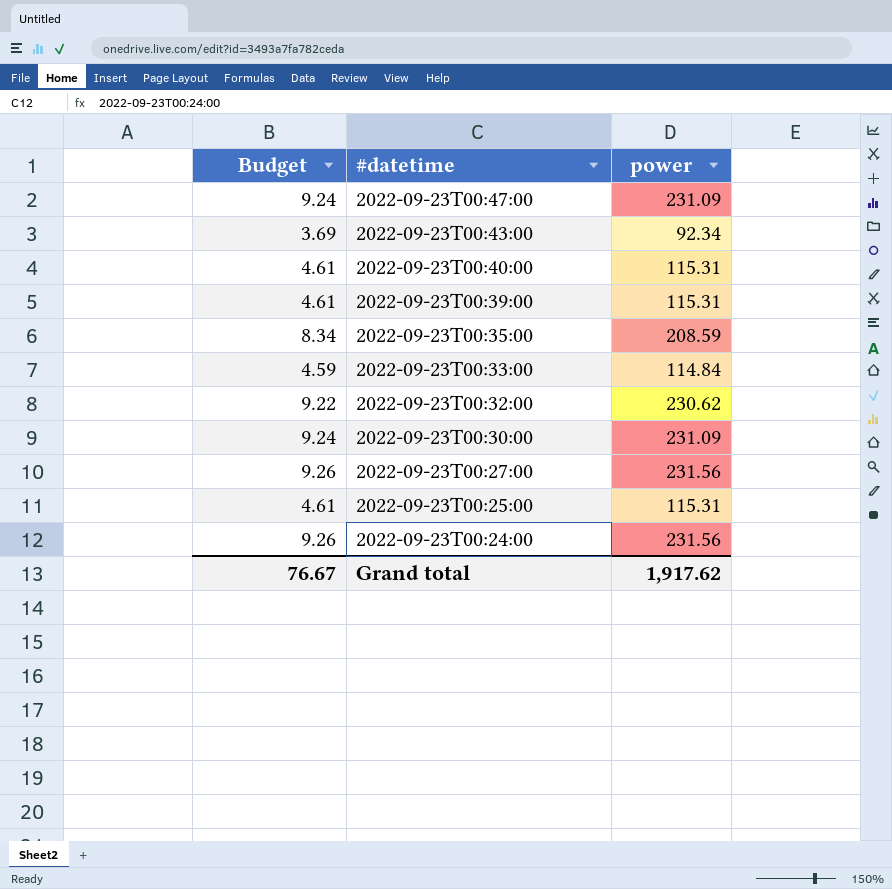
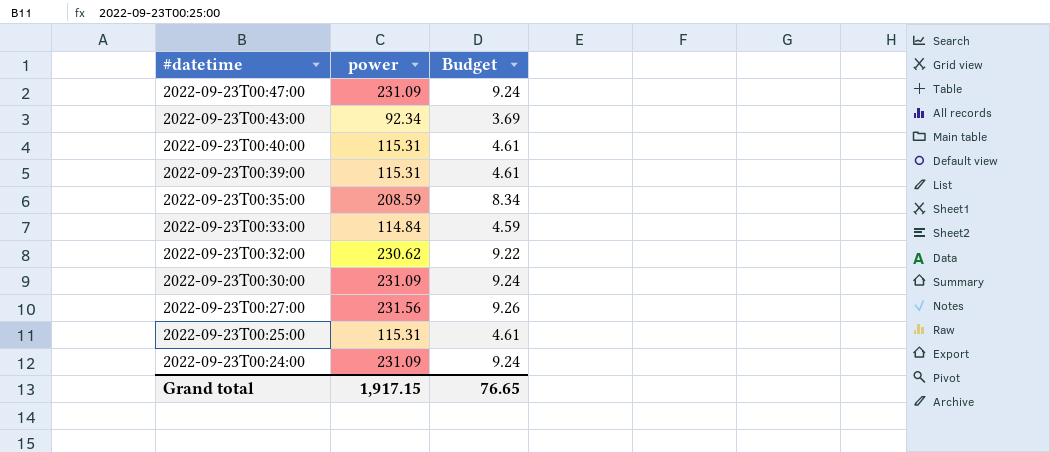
column Budget | position: 1 -> 3
2022-09-23T00:24:00 | power: 231.56 -> 231.09
2022-09-23T00:24:00 | Budget: 9.26 -> 9.24
Grand total | power: 1,917.62 -> 1,917.15
Grand total | Budget: 76.67 -> 76.65

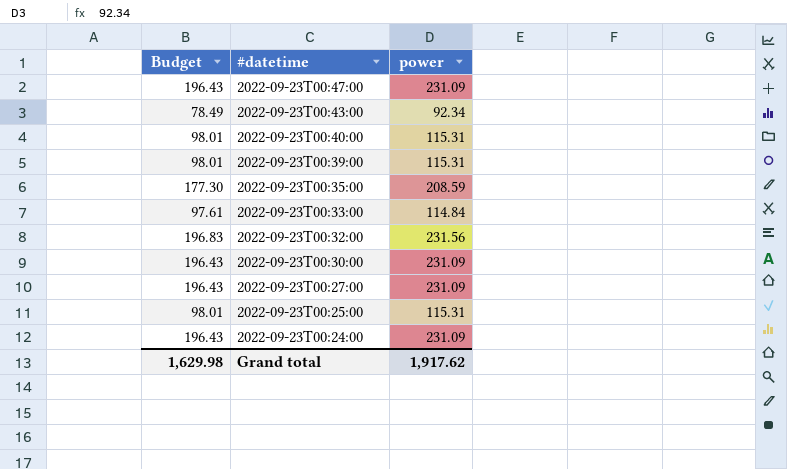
column Budget | formula: [power] * 0.04 -> [power] * 0.85
column Budget | position: 3 -> 1
2022-09-23T00:32:00 | power: 230.62 -> 231.56
2022-09-23T00:27:00 | power: 231.56 -> 231.09
Grand total | Budget: 76.65 -> 1,629.98
Grand total | power: 1,917.15 -> 1,917.62

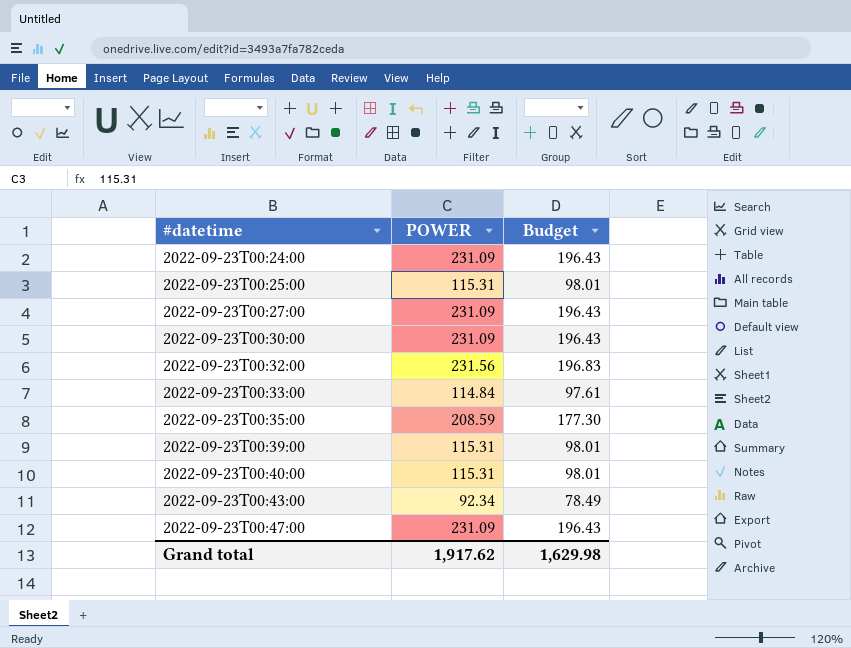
row order: #datetime descending -> #datetime ascending
column name: power -> POWER
column Budget | position: 1 -> 3

